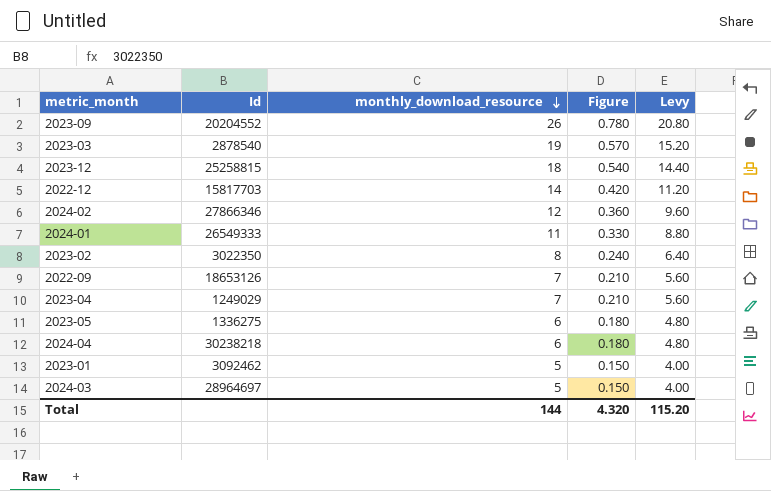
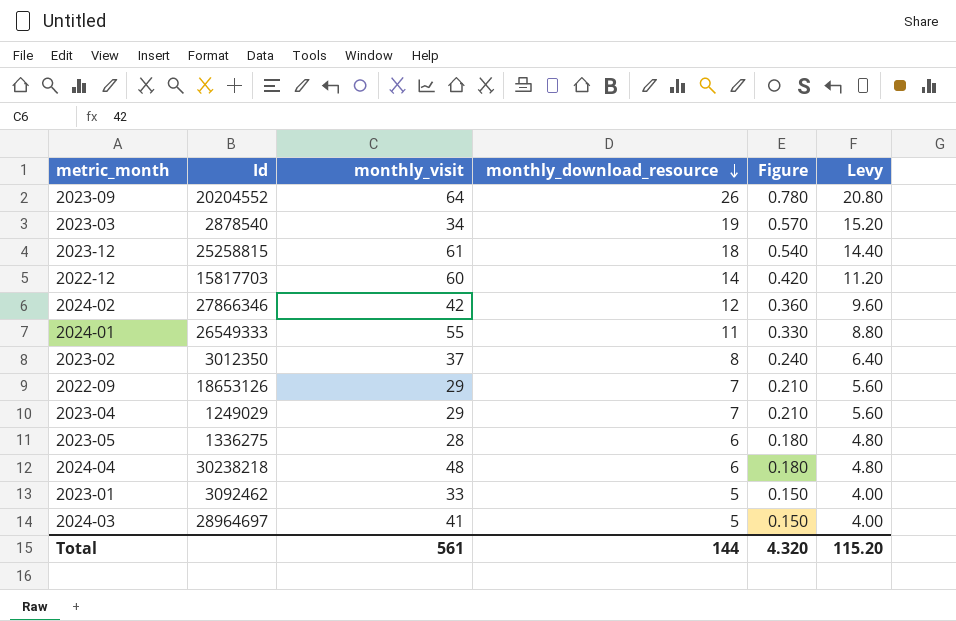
column monthly_visit | position: none -> 3
2023-02 | Id: 3022350 -> 3012350

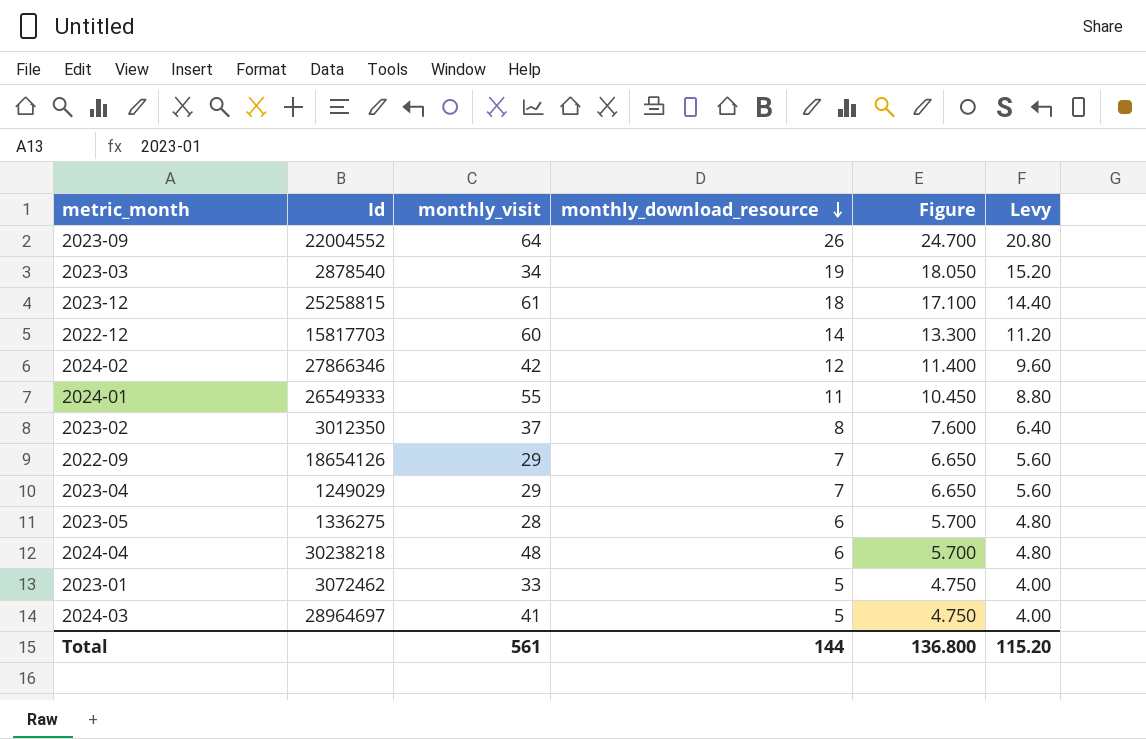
column Figure | formula: [monthly_download_resource] * 0.03 -> [monthly_download_resource] * 0.95
2023-09 | Id: 20204552 -> 22004552
2022-09 | Id: 18653126 -> 18654126
2023-01 | Id: 3092462 -> 3072462
Total | Figure: 4.320 -> 136.800

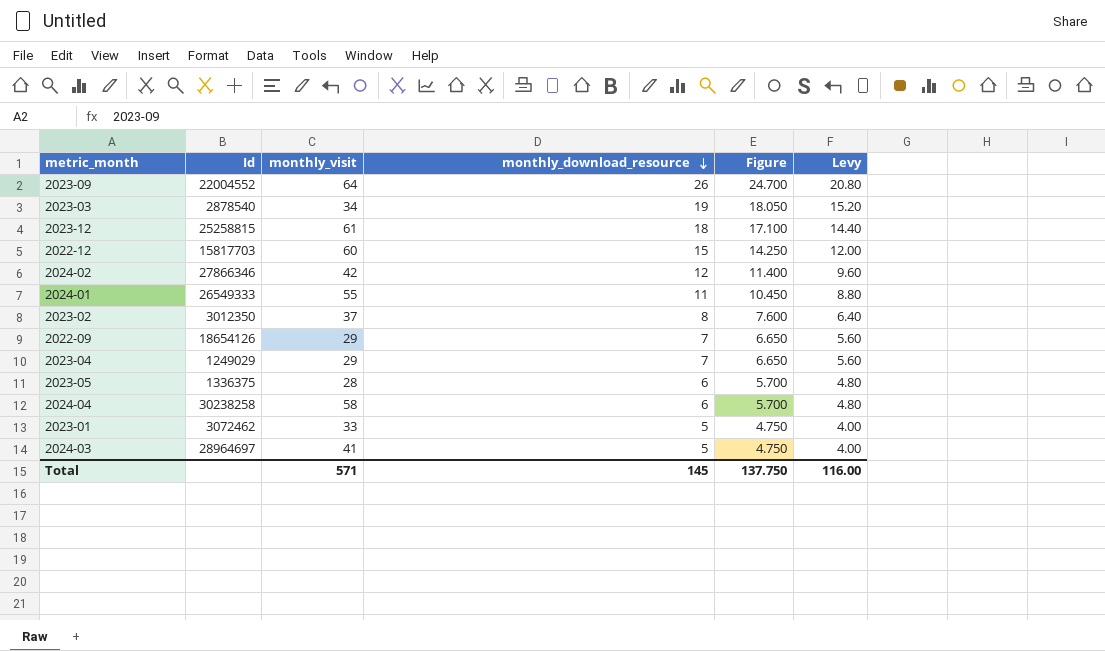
2022-12 | monthly_download_resource: 14 -> 15
2022-12 | Figure: 13.300 -> 14.250
2022-12 | Levy: 11.20 -> 12.00
2023-05 | Id: 1336275 -> 1336375
2024-04 | Id: 30238218 -> 30238258
2024-04 | monthly_visit: 48 -> 58
Total | monthly_visit: 561 -> 571
Total | monthly_download_resource: 144 -> 145
Total | Figure: 136.800 -> 137.750
Total | Levy: 115.20 -> 116.00

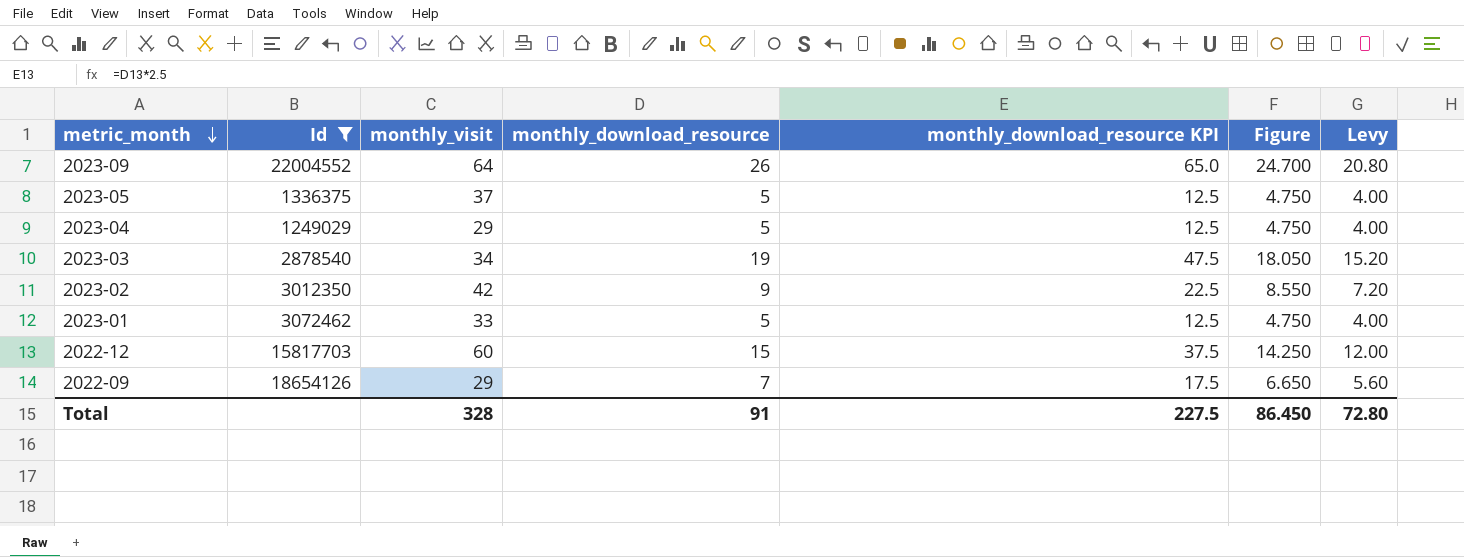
filter: none -> Id <= 22004552
row order: monthly_download_resource descending -> metric_month descending
column monthly_download_resource KPI | formula: none -> [monthly_download_resource] * 2.5
2023-05 | monthly_visit: 28 -> 37
2023-05 | monthly_download_resource: 6 -> 5
2023-05 | Figure: 5.700 -> 4.750
2023-05 | Levy: 4.80 -> 4.00
2023-04 | monthly_download_resource: 7 -> 5
2023-04 | Figure: 6.650 -> 4.750
2023-04 | Levy: 5.60 -> 4.00
2023-02 | monthly_visit: 37 -> 42
2023-02 | monthly_download_resource: 8 -> 9
2023-02 | Figure: 7.600 -> 8.550
2023-02 | Levy: 6.40 -> 7.20
Total | monthly_visit: 571 -> 328
Total | monthly_download_resource: 145 -> 91
Total | Figure: 137.750 -> 86.450
Total | Levy: 116.00 -> 72.80

